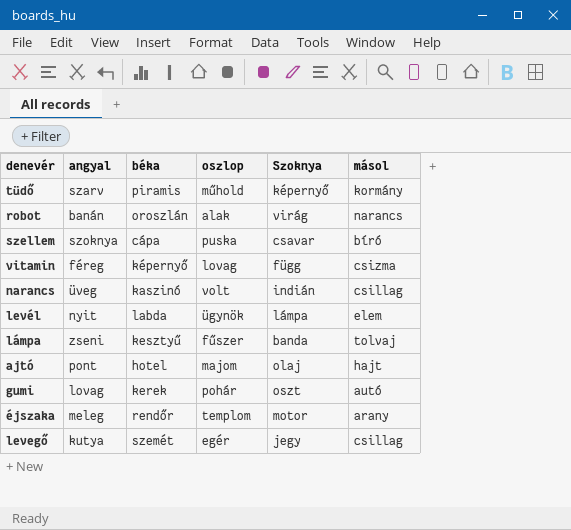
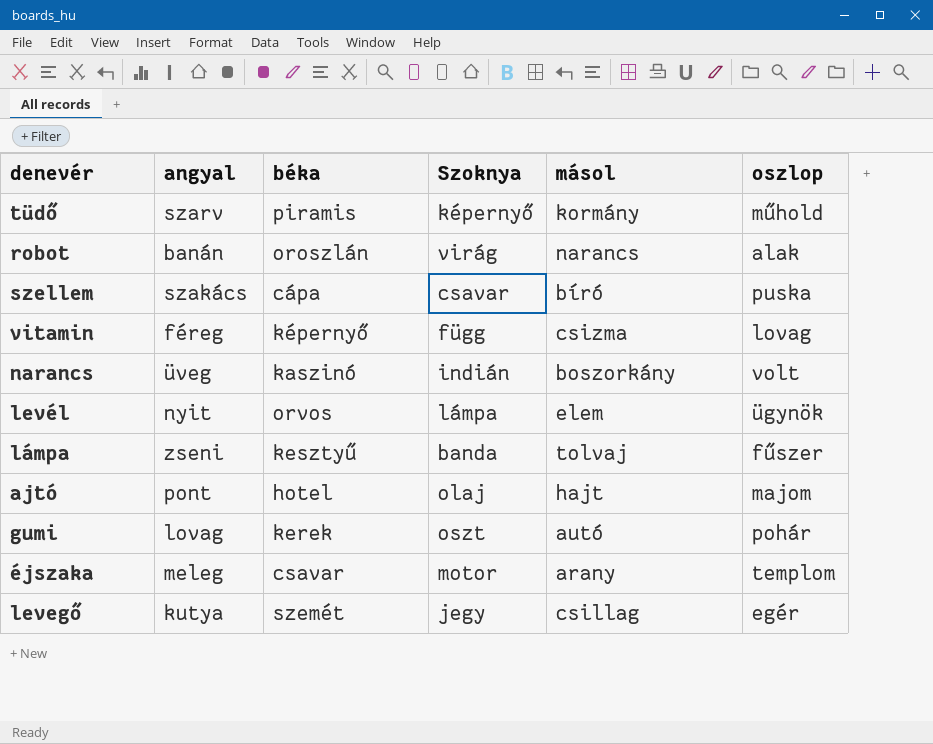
column oszlop | position: 4 -> 6
szellem | angyal: szoknya -> szakács
narancs | másol: csillag -> boszorkány
levél | béka: labda -> orvos
éjszaka | béka: rendőr -> csavar

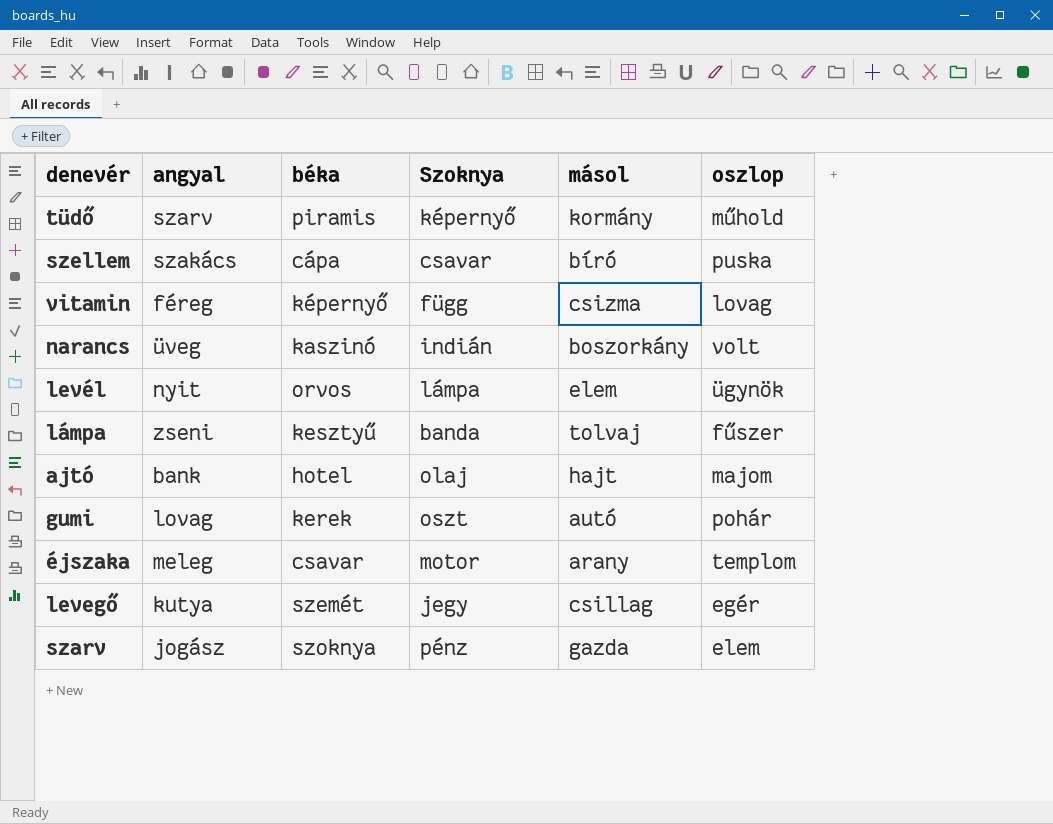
row robot: banán | oroszlán | virág | narancs | alak -> none
ajtó | angyal: pont -> bank
row szarv: none -> jogász | szoknya | pénz | gazda | elem

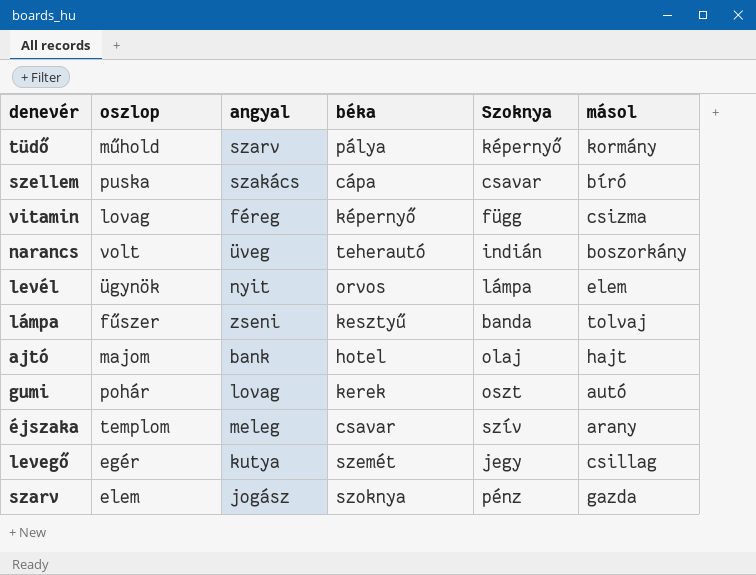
column oszlop | position: 6 -> 2
tüdő | béka: piramis -> pálya
narancs | béka: kaszinó -> teherautó
éjszaka | Szoknya: motor -> szív

